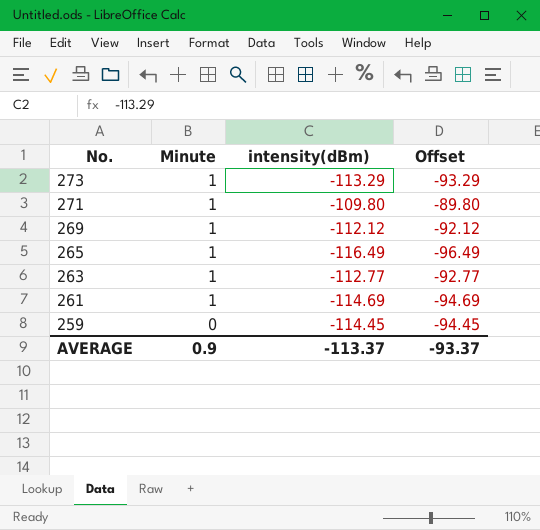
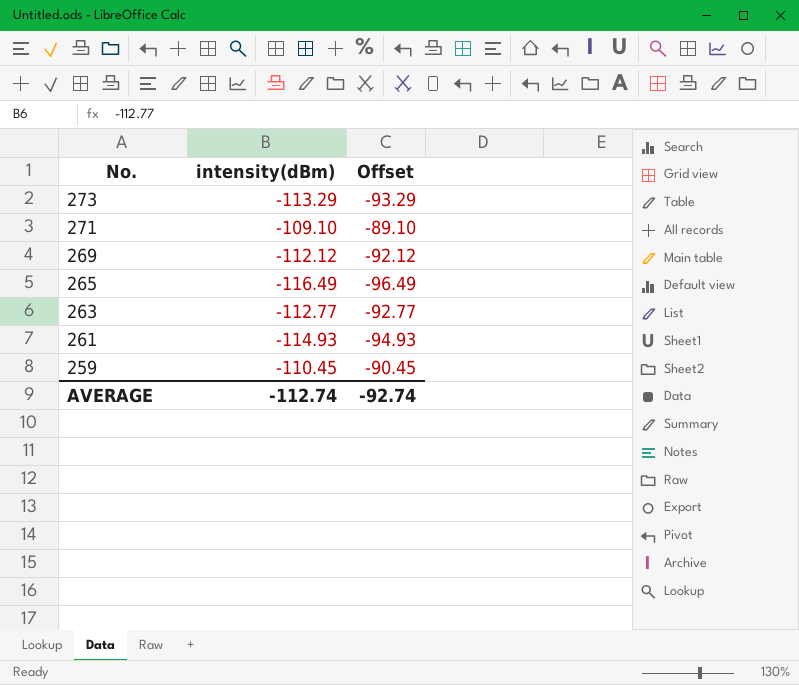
column Minute | position: 2 -> none
271 | intensity(dBm): -109.80 -> -109.10
271 | Offset: -89.80 -> -89.10
261 | intensity(dBm): -114.69 -> -114.93
261 | Offset: -94.69 -> -94.93
259 | intensity(dBm): -114.45 -> -110.45
259 | Offset: -94.45 -> -90.45
AVERAGE | intensity(dBm): -113.37 -> -112.74
AVERAGE | Offset: -93.37 -> -92.74

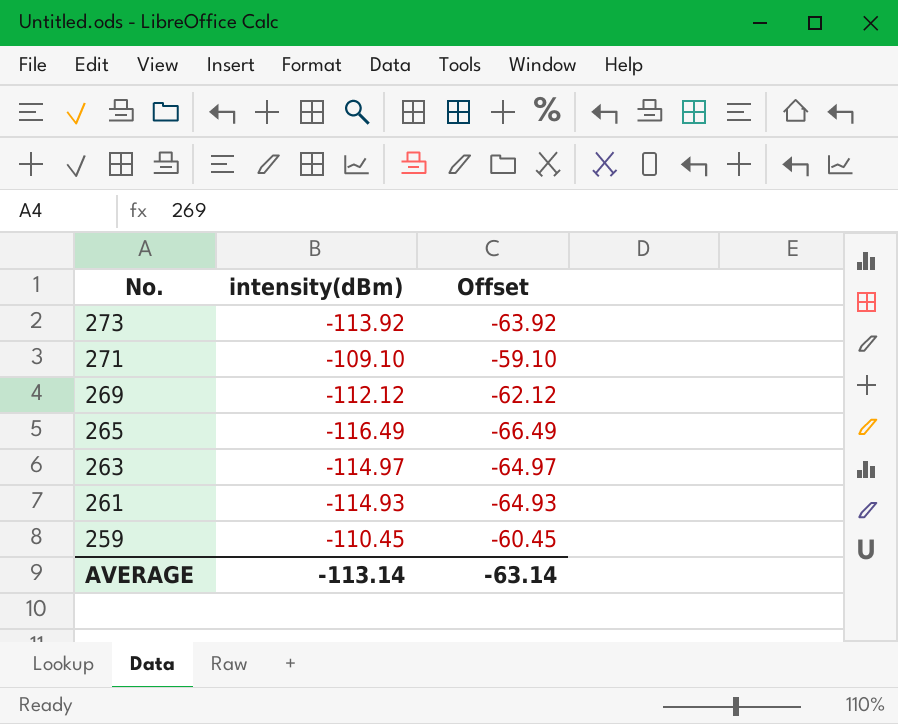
column Offset | formula: [intensity(dBm)] + 20 -> [intensity(dBm)] + 50
273 | intensity(dBm): -113.29 -> -113.92
263 | intensity(dBm): -112.77 -> -114.97
AVERAGE | intensity(dBm): -112.74 -> -113.14
AVERAGE | Offset: -92.74 -> -63.14

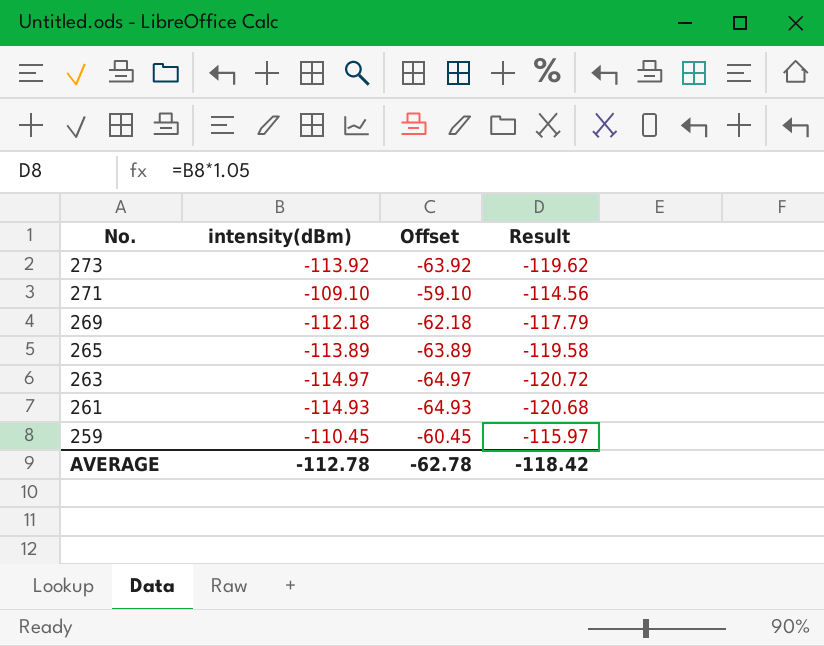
column Result | formula: none -> [intensity(dBm)] * 1.05
269 | intensity(dBm): -112.12 -> -112.18
269 | Offset: -62.12 -> -62.18
265 | intensity(dBm): -116.49 -> -113.89
265 | Offset: -66.49 -> -63.89
AVERAGE | intensity(dBm): -113.14 -> -112.78
AVERAGE | Offset: -63.14 -> -62.78

